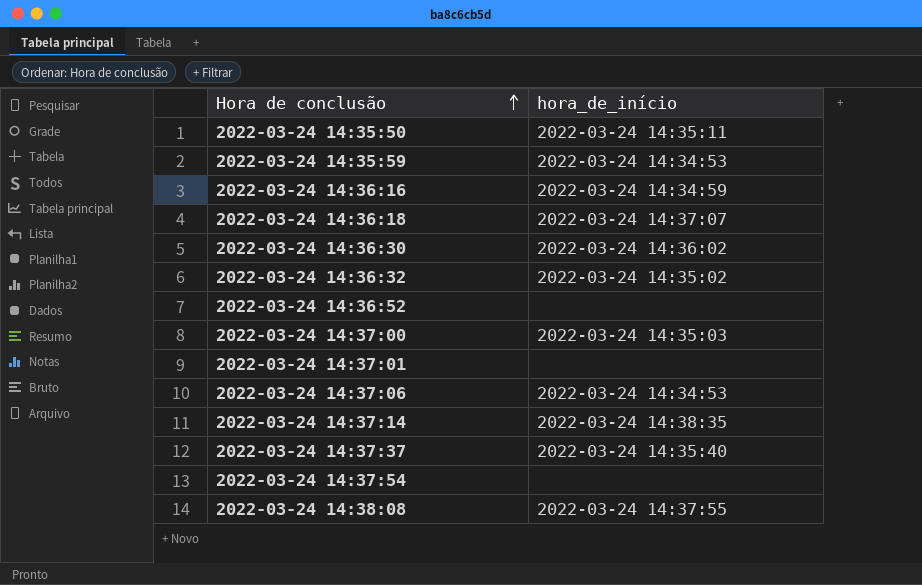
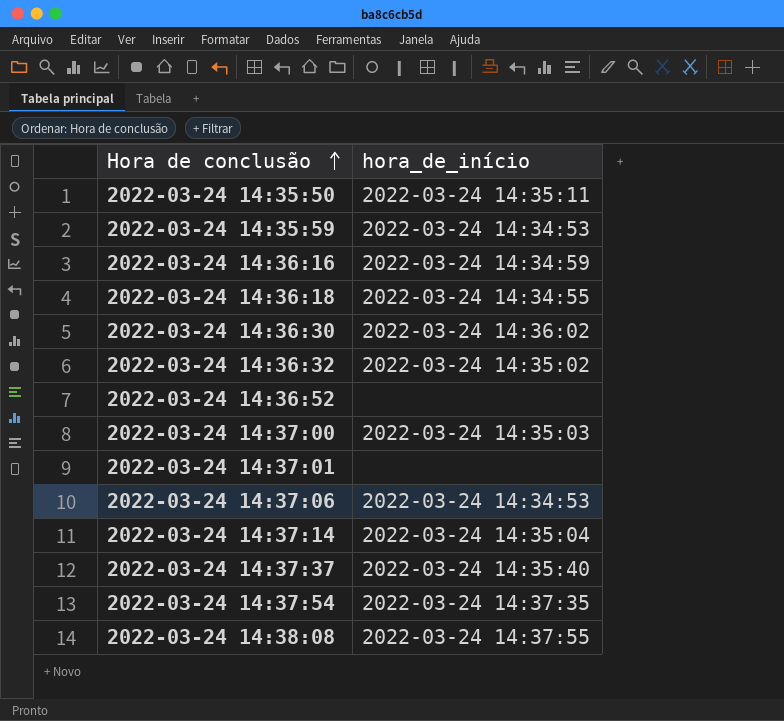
2022-03-24 14:36:18 | hora_de_início: 2022-03-24 14:37:07 -> 2022-03-24 14:34:55
2022-03-24 14:37:14 | hora_de_início: 2022-03-24 14:38:35 -> 2022-03-24 14:35:04
2022-03-24 14:37:54 | hora_de_início: none -> 2022-03-24 14:37:35

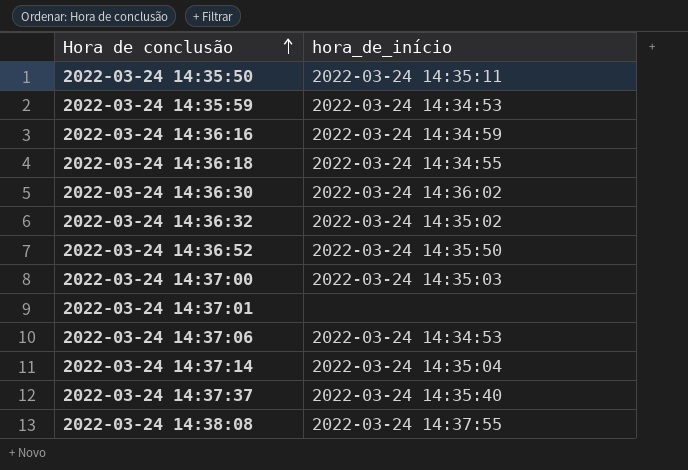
row 2022-03-24 14:37:54: 2022-03-24 14:37:35 -> none
2022-03-24 14:36:52 | hora_de_início: none -> 2022-03-24 14:35:50

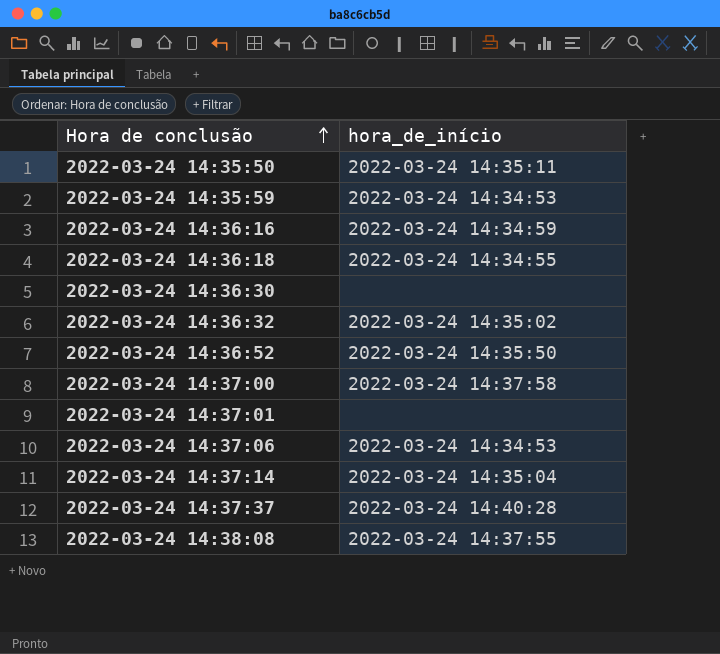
2022-03-24 14:36:30 | hora_de_início: 2022-03-24 14:36:02 -> none
2022-03-24 14:37:00 | hora_de_início: 2022-03-24 14:35:03 -> 2022-03-24 14:37:58
2022-03-24 14:37:37 | hora_de_início: 2022-03-24 14:35:40 -> 2022-03-24 14:40:28

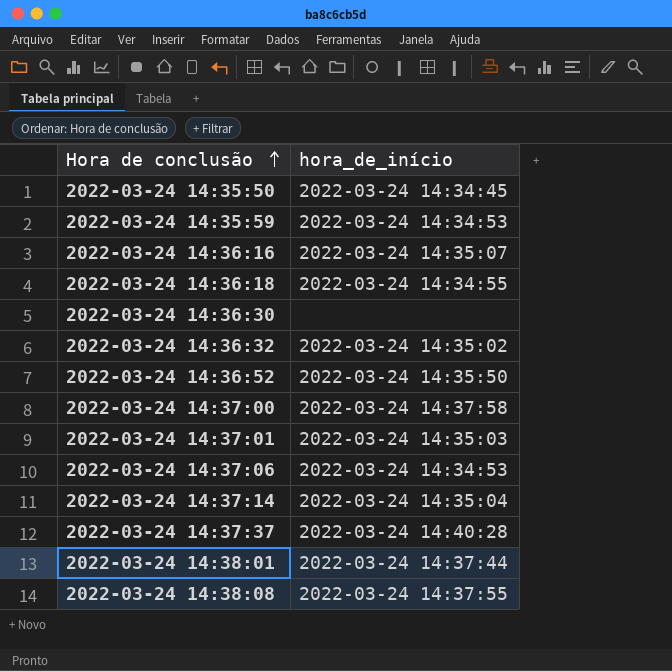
2022-03-24 14:35:50 | hora_de_início: 2022-03-24 14:35:11 -> 2022-03-24 14:34:45
2022-03-24 14:36:16 | hora_de_início: 2022-03-24 14:34:59 -> 2022-03-24 14:35:07
2022-03-24 14:37:01 | hora_de_início: none -> 2022-03-24 14:35:03
row 2022-03-24 14:38:01: none -> 2022-03-24 14:37:44

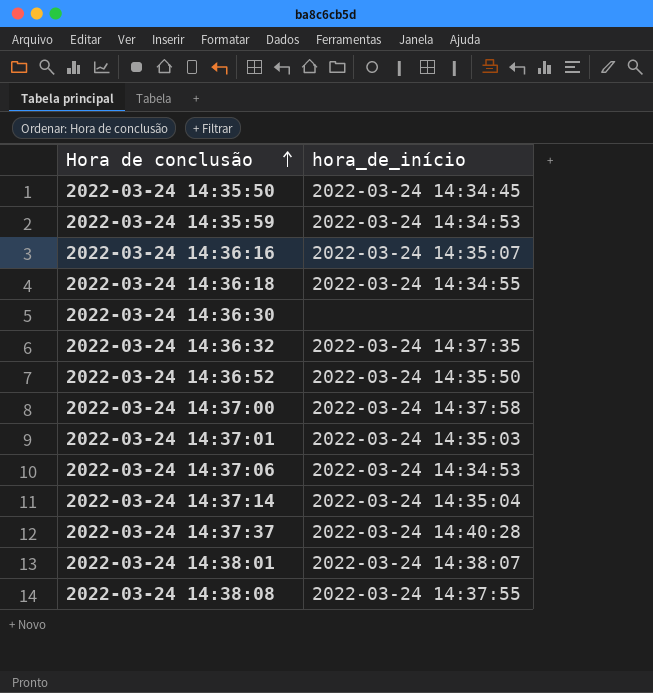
2022-03-24 14:36:32 | hora_de_início: 2022-03-24 14:35:02 -> 2022-03-24 14:37:35
2022-03-24 14:38:01 | hora_de_início: 2022-03-24 14:37:44 -> 2022-03-24 14:38:07

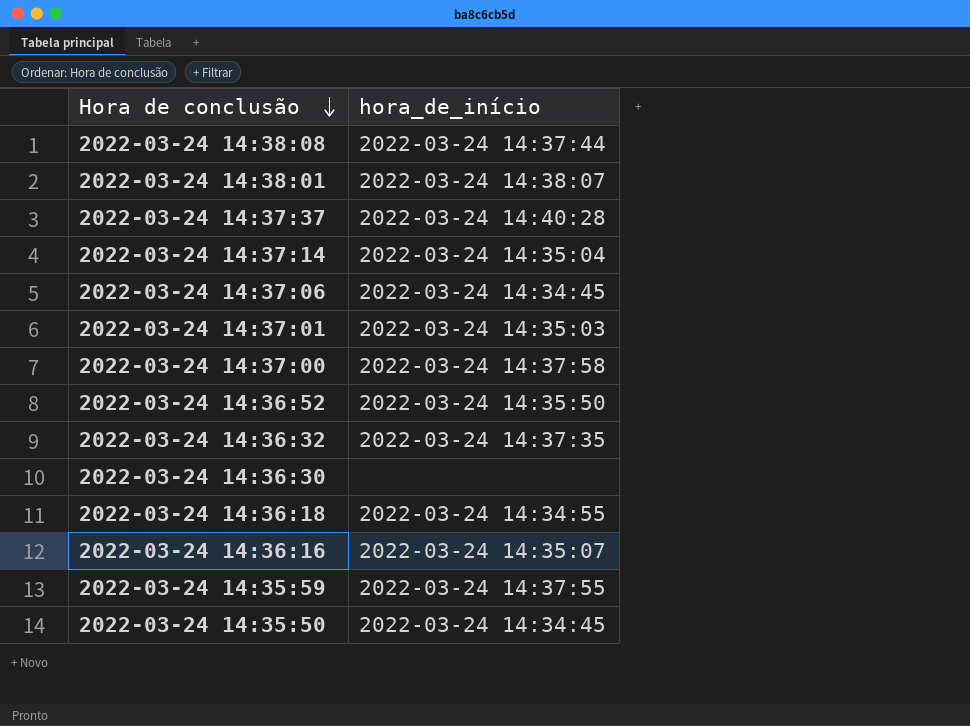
row order: Hora de conclusão ascending -> Hora de conclusão descending
2022-03-24 14:38:08 | hora_de_início: 2022-03-24 14:37:55 -> 2022-03-24 14:37:44
2022-03-24 14:37:06 | hora_de_início: 2022-03-24 14:34:53 -> 2022-03-24 14:34:45
2022-03-24 14:35:59 | hora_de_início: 2022-03-24 14:34:53 -> 2022-03-24 14:37:55

